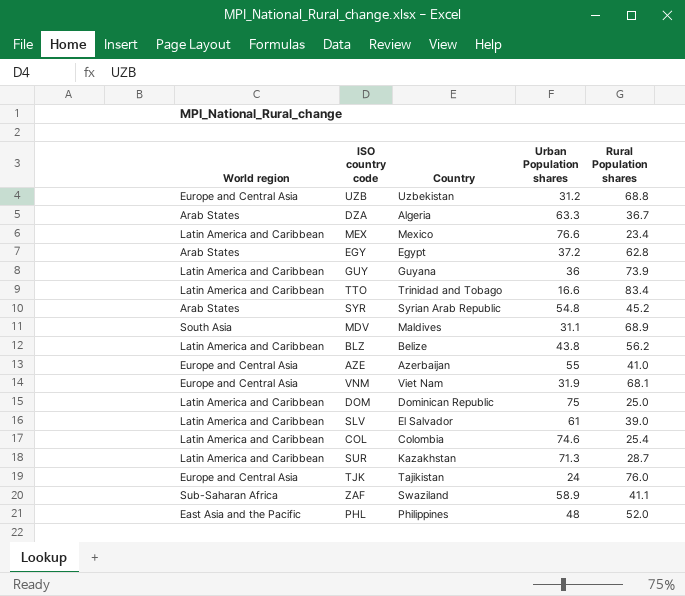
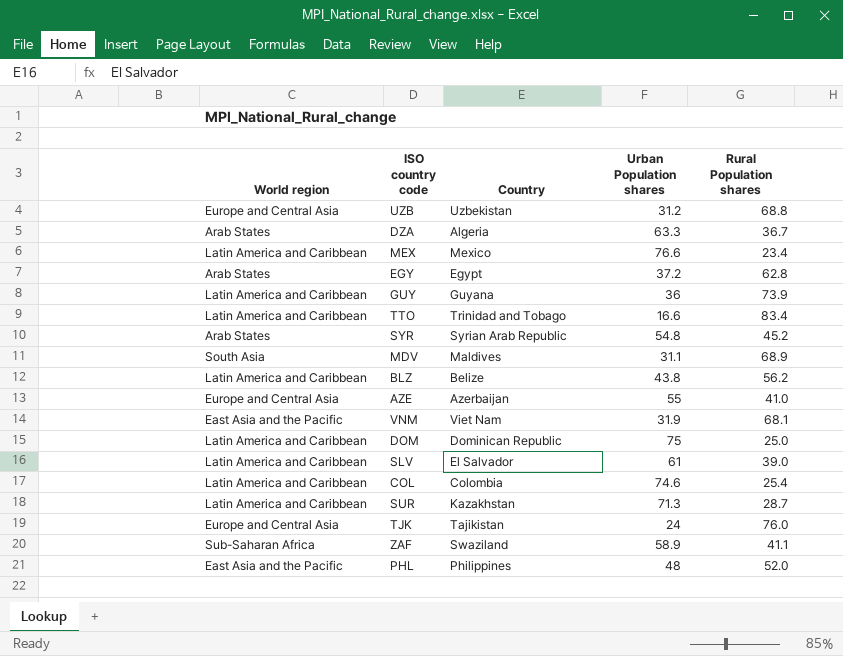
VNM | World region: Europe and Central Asia -> East Asia and the Pacific

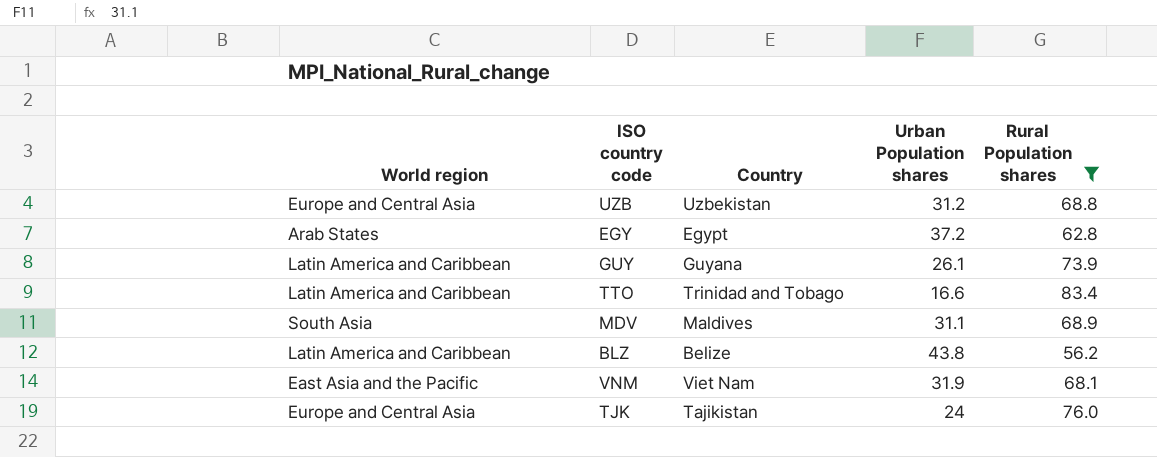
filter: none -> Rural Population shares >= 56.2
GUY | Urban Population shares: 36 -> 26.1

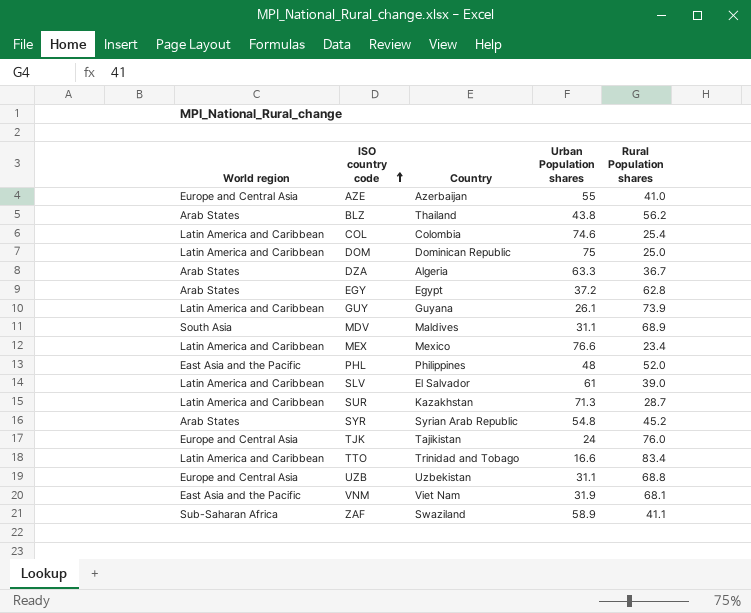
filter: Rural Population shares >= 56.2 -> none
row order: none -> ISO country code ascending
BLZ | World region: Latin America and Caribbean -> Arab States
BLZ | Country: Belize -> Thailand
UZB | Urban Population shares: 31.2 -> 31.1

